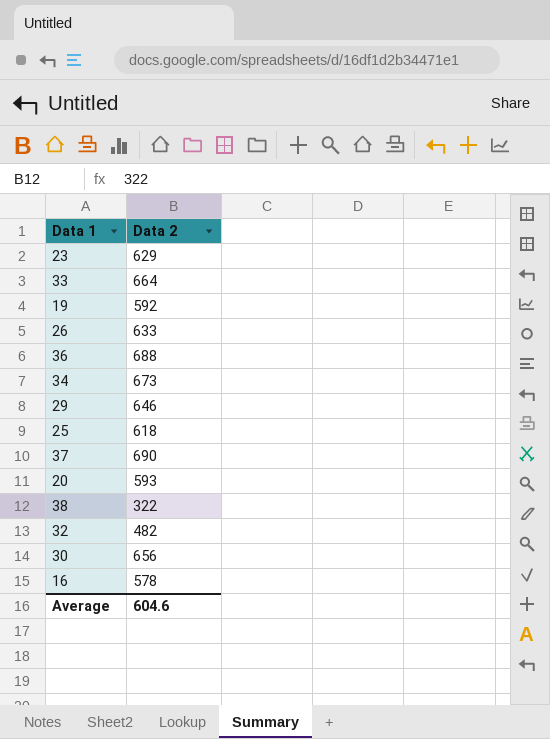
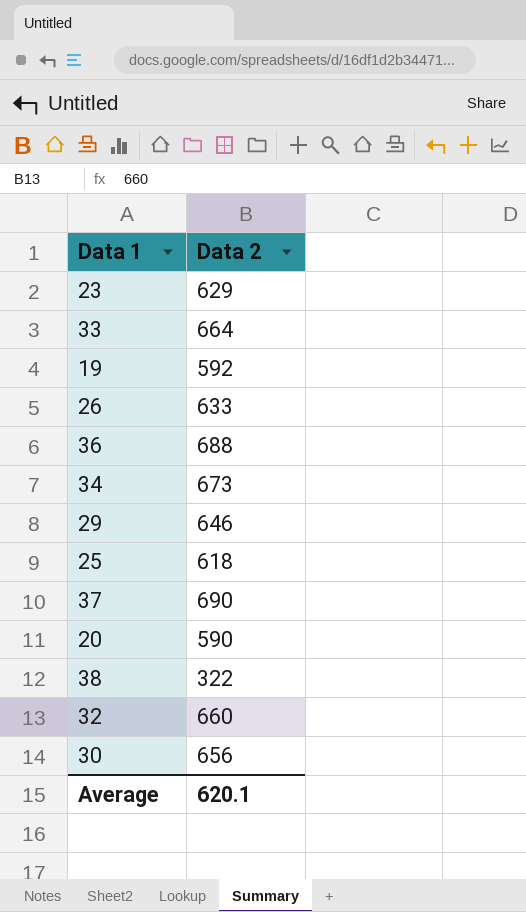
row 16: 578 -> none
20 | Data 2: 593 -> 590
32 | Data 2: 482 -> 660
Average | Data 2: 604.6 -> 620.1

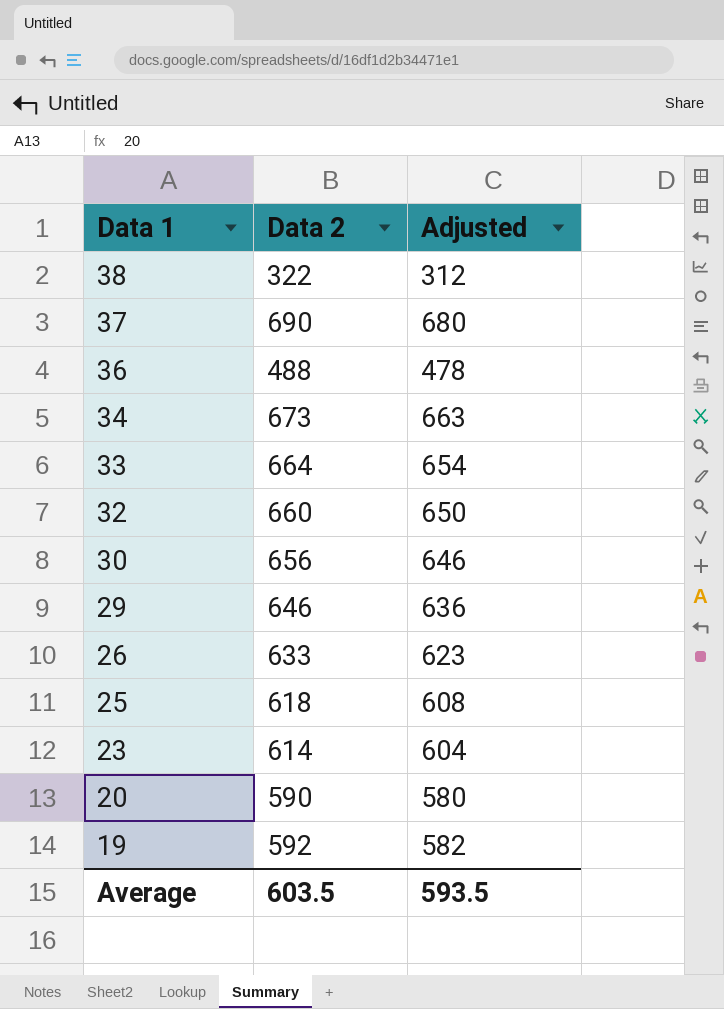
row order: none -> Data 1 descending
column Adjusted | formula: none -> [Data 2] - 10
36 | Data 2: 688 -> 488
23 | Data 2: 629 -> 614
Average | Data 2: 620.1 -> 603.5

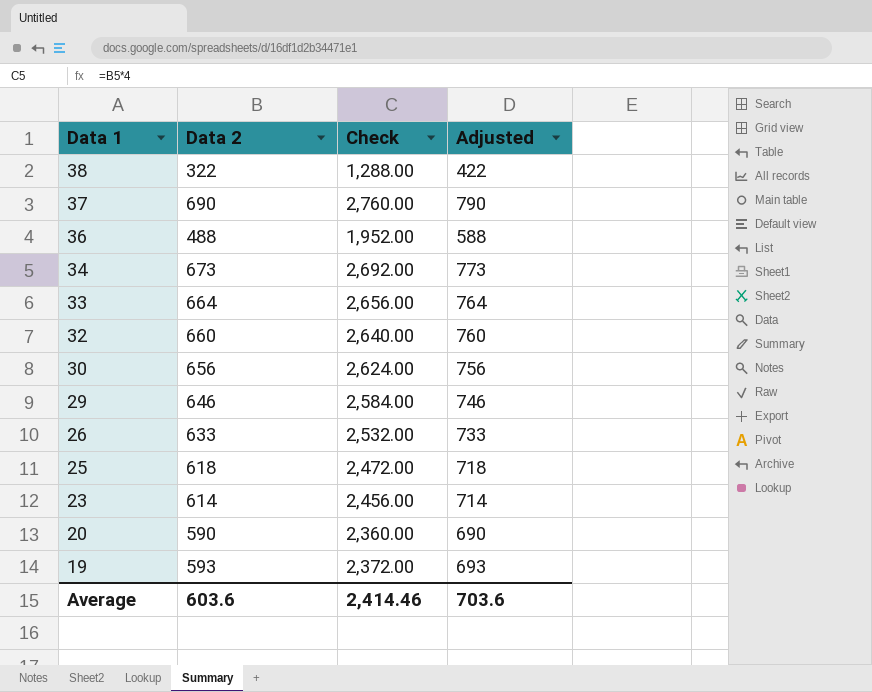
column Check | formula: none -> [Data 2] * 4
column Adjusted | formula: [Data 2] - 10 -> [Data 2] + 100
19 | Data 2: 592 -> 593
Average | Data 2: 603.5 -> 603.6
Average | Adjusted: 593.5 -> 703.6

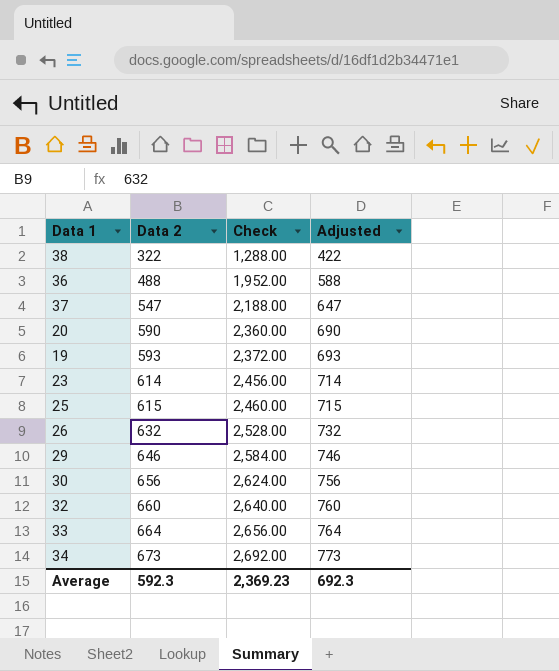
row order: Data 1 descending -> Data 2 ascending
37 | Data 2: 690 -> 547
37 | Check: 2,760.00 -> 2,188.00
37 | Adjusted: 790 -> 647
25 | Data 2: 618 -> 615
25 | Check: 2,472.00 -> 2,460.00
25 | Adjusted: 718 -> 715
26 | Data 2: 633 -> 632
26 | Check: 2,532.00 -> 2,528.00
26 | Adjusted: 733 -> 732
Average | Data 2: 603.6 -> 592.3
Average | Check: 2,414.46 -> 2,369.23
Average | Adjusted: 703.6 -> 692.3

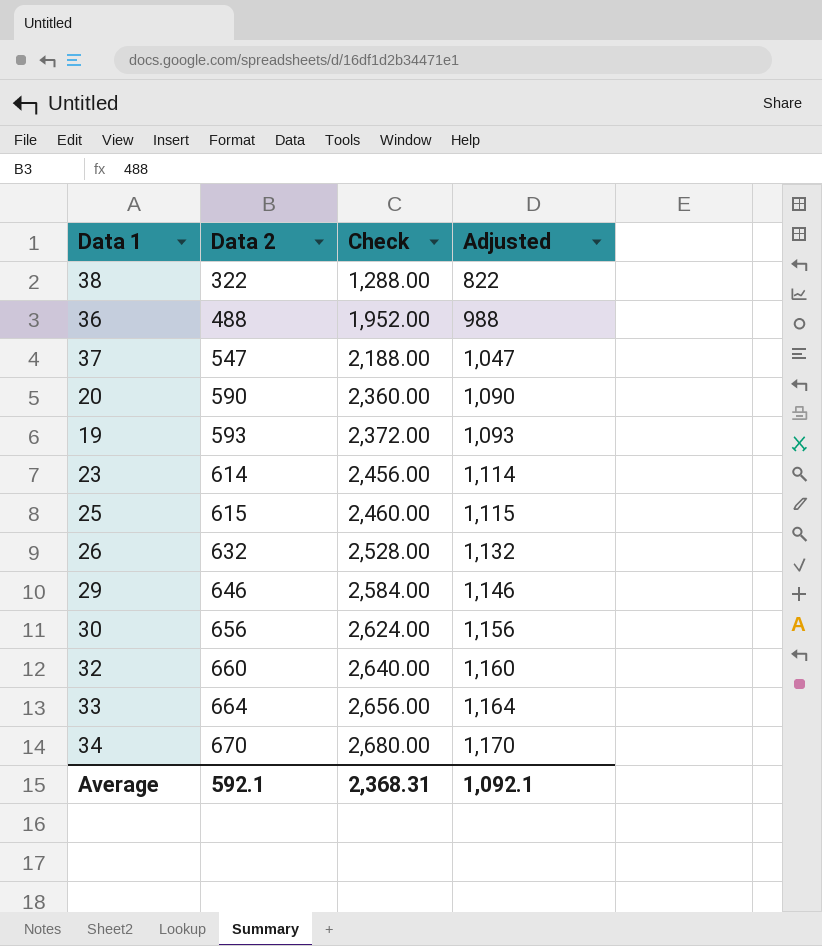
column Adjusted | formula: [Data 2] + 100 -> [Data 2] + 500
34 | Data 2: 673 -> 670
34 | Check: 2,692.00 -> 2,680.00
Average | Data 2: 592.3 -> 592.1
Average | Check: 2,369.23 -> 2,368.31
Average | Adjusted: 692.3 -> 1,092.1

